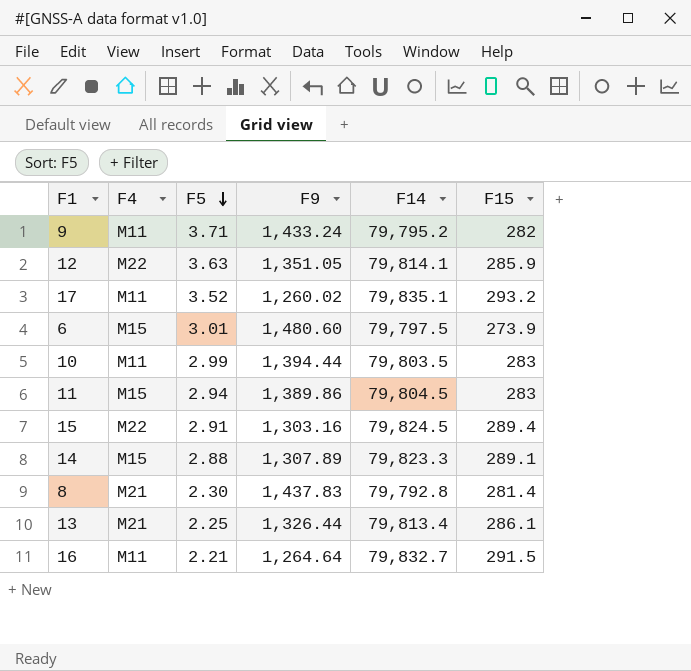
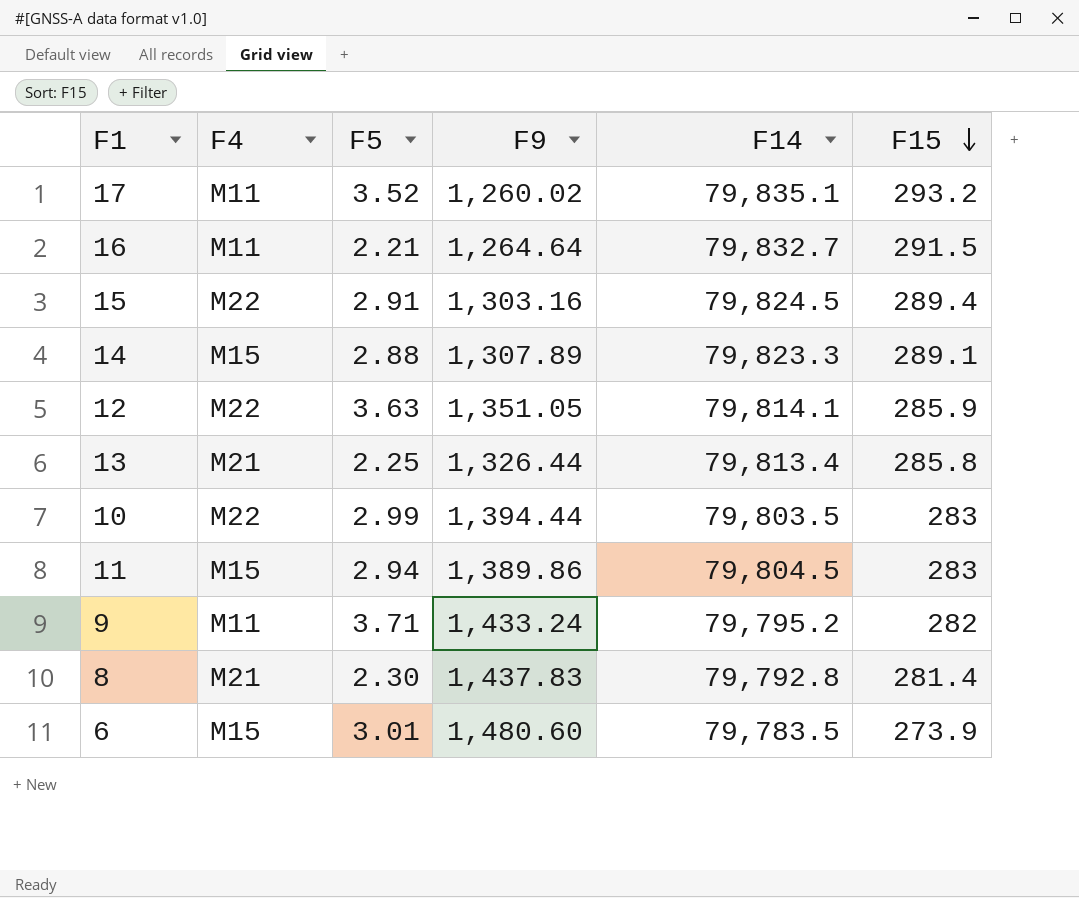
row order: F5 descending -> F15 descending
13 | F15: 286.1 -> 285.8
10 | F4: M11 -> M22
6 | F14: 79,797.5 -> 79,783.5

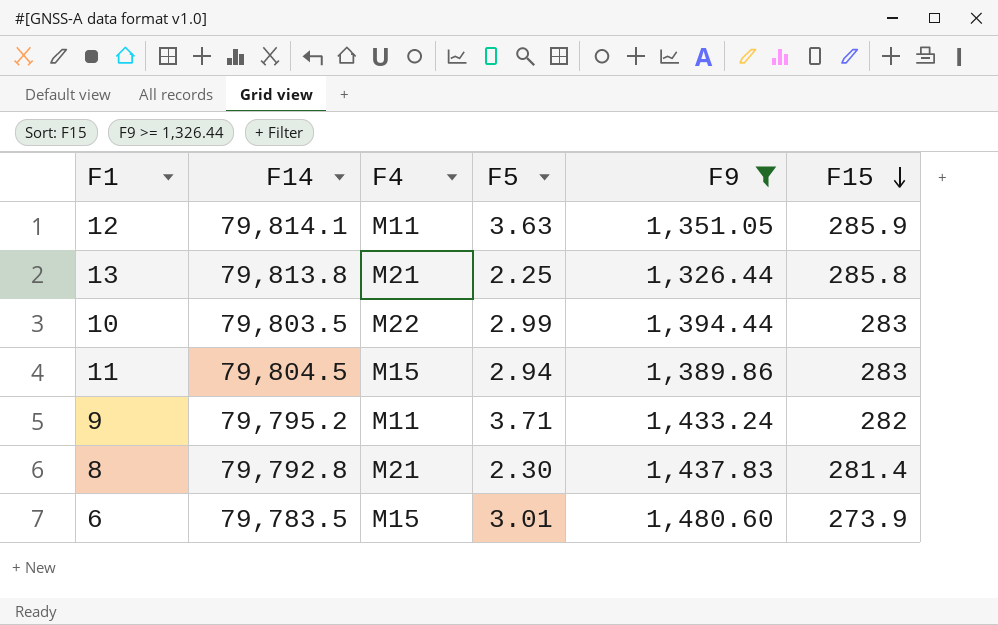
filter: none -> F9 >= 1,326.44
column F14 | position: 5 -> 2
12 | F4: M22 -> M11
13 | F14: 79,813.4 -> 79,813.8

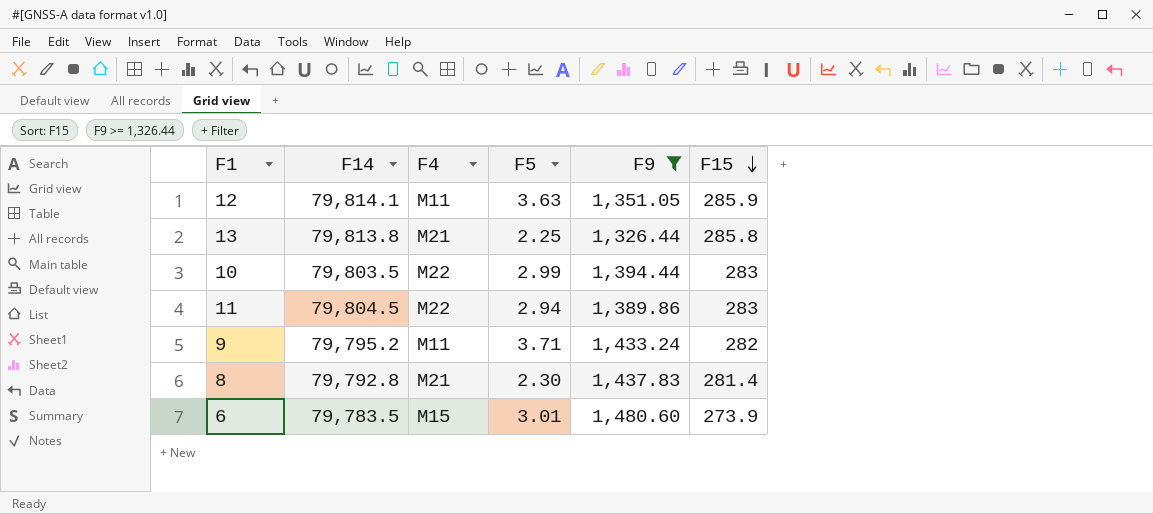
11 | F4: M15 -> M22

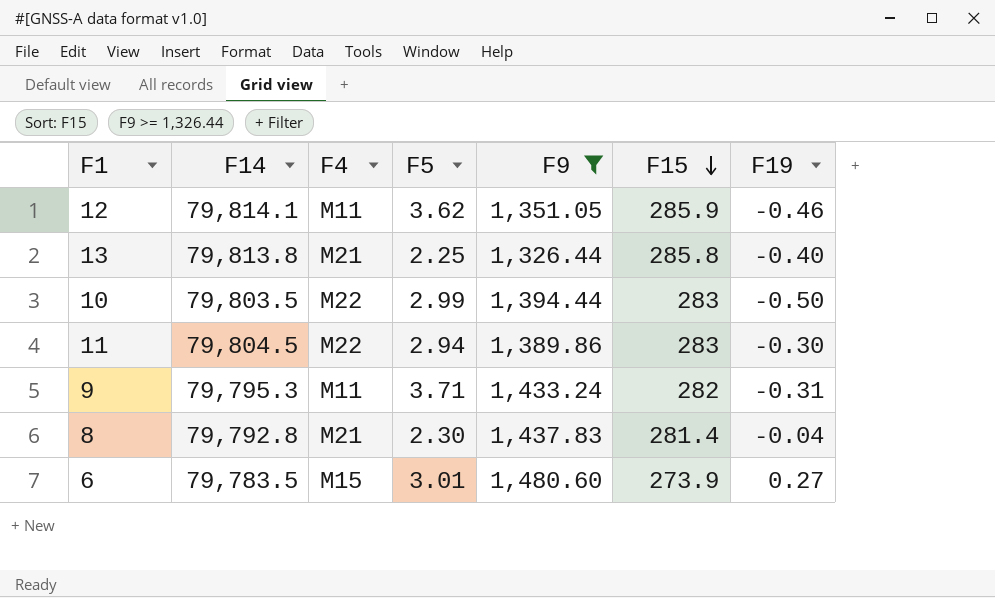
column F19 | position: none -> 7
12 | F5: 3.63 -> 3.62
9 | F14: 79,795.2 -> 79,795.3

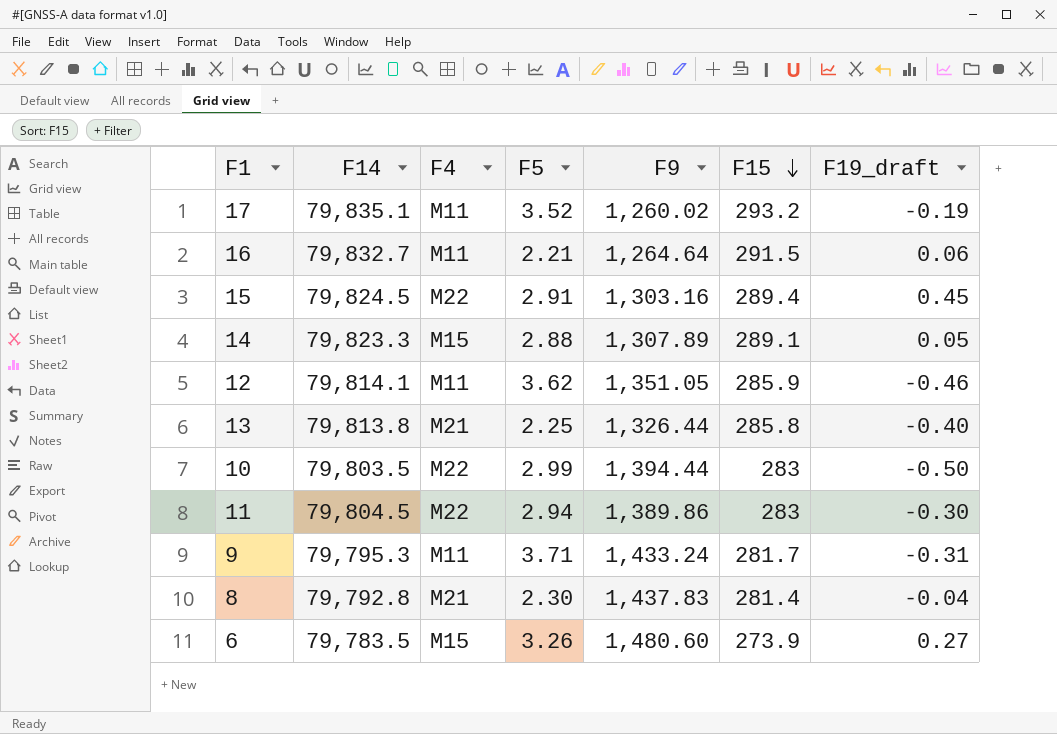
filter: F9 >= 1,326.44 -> none
column name: F19 -> F19_draft
9 | F15: 282 -> 281.7
6 | F5: 3.01 -> 3.26

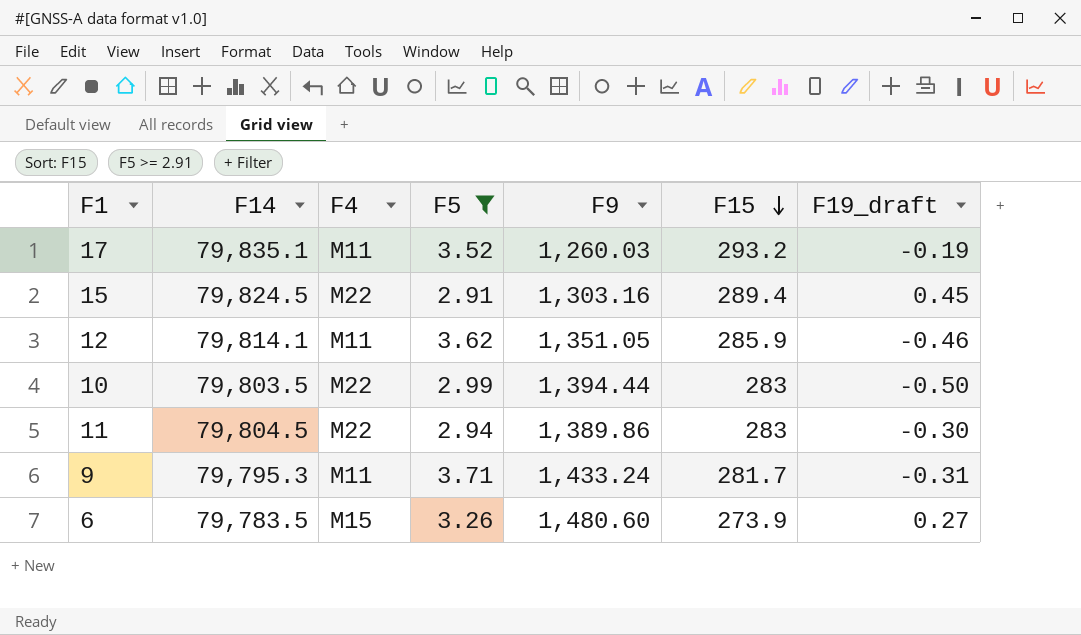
filter: none -> F5 >= 2.91
17 | F9: 1,260.02 -> 1,260.03

